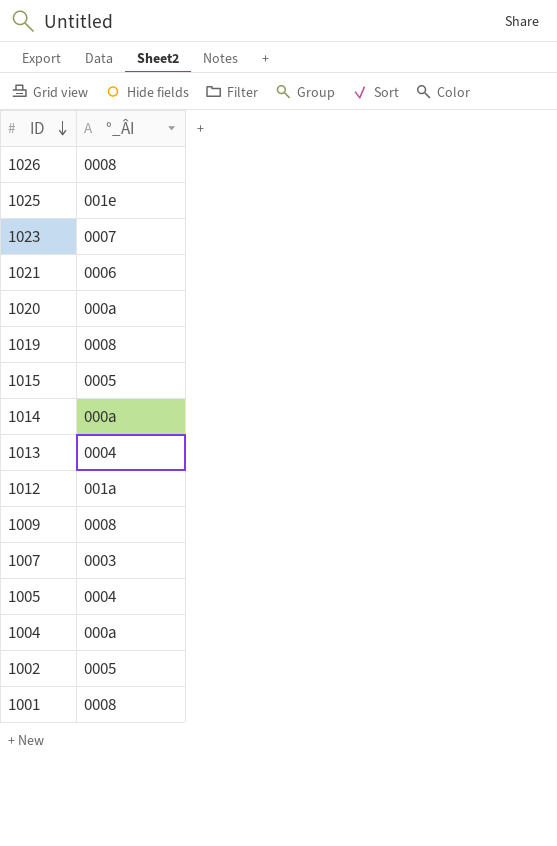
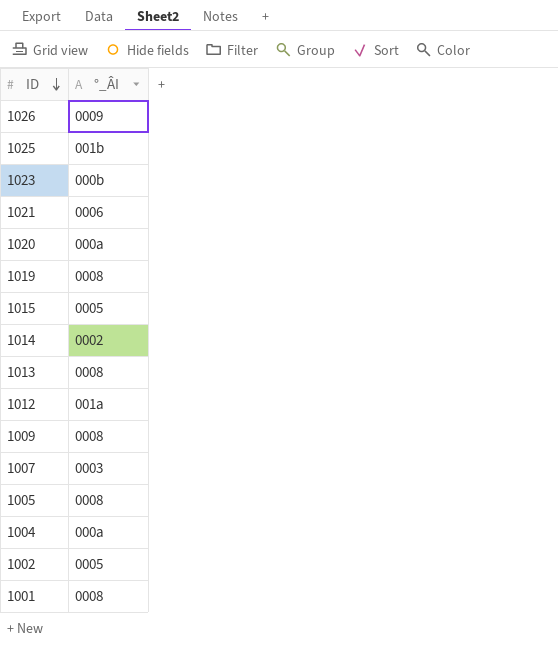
1026 | °_ÂI: 0008 -> 0009
1025 | °_ÂI: 001e -> 001b
1023 | °_ÂI: 0007 -> 000b
1014 | °_ÂI: 000a -> 0002
1013 | °_ÂI: 0004 -> 0008
1005 | °_ÂI: 0004 -> 0008

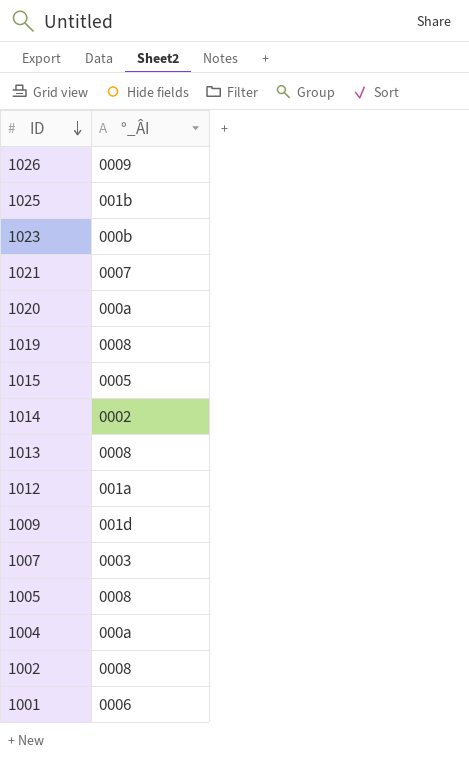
1021 | °_ÂI: 0006 -> 0007
1009 | °_ÂI: 0008 -> 001d
1002 | °_ÂI: 0005 -> 0008
1001 | °_ÂI: 0008 -> 0006

